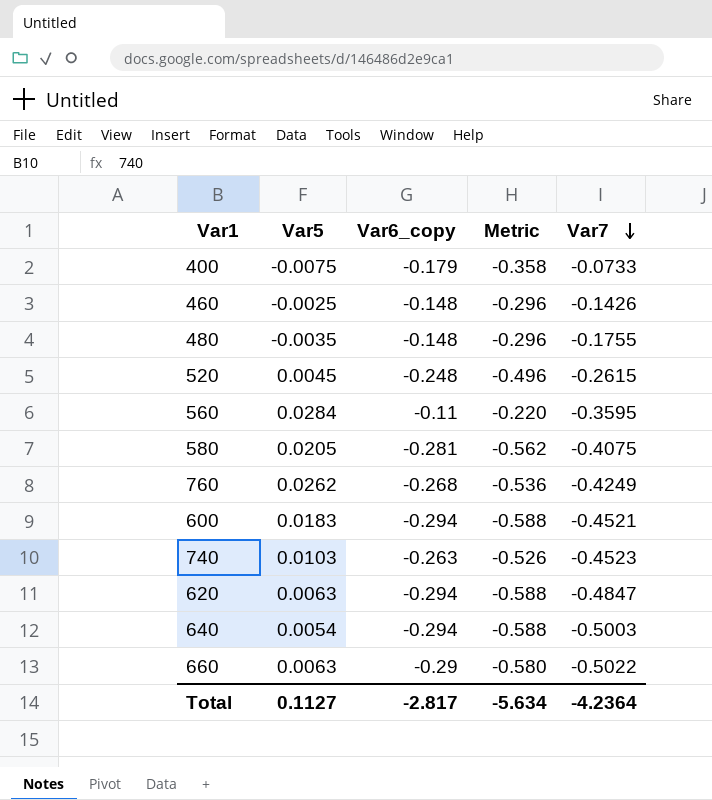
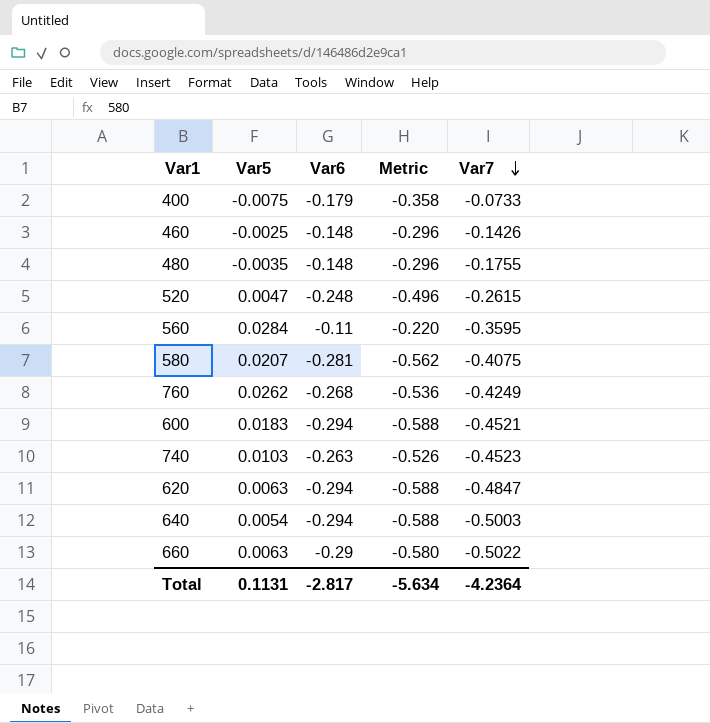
column name: Var6_copy -> Var6
520 | Var5: 0.0045 -> 0.0047
580 | Var5: 0.0205 -> 0.0207
Total | Var5: 0.1127 -> 0.1131

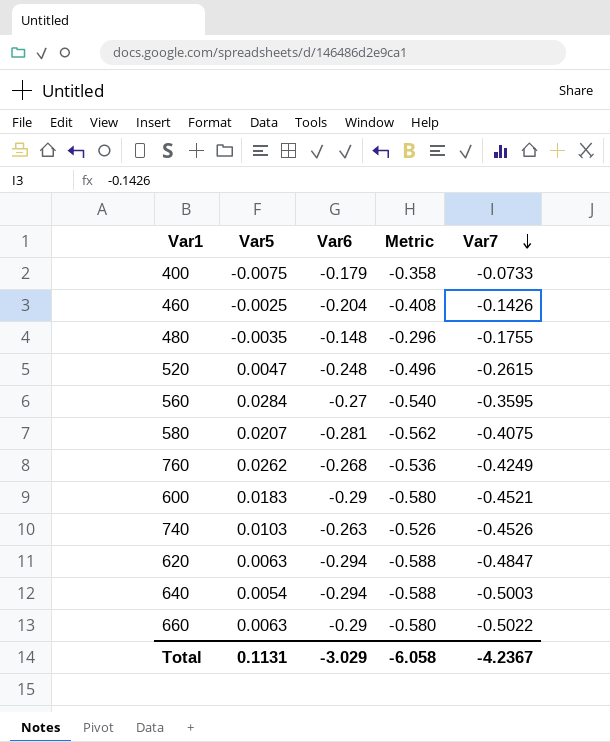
460 | Var6: -0.148 -> -0.204
460 | Metric: -0.296 -> -0.408
560 | Var6: -0.11 -> -0.27
560 | Metric: -0.220 -> -0.540
600 | Var6: -0.294 -> -0.29
600 | Metric: -0.588 -> -0.580
740 | Var7: -0.4523 -> -0.4526
Total | Var6: -2.817 -> -3.029
Total | Metric: -5.634 -> -6.058
Total | Var7: -4.2364 -> -4.2367

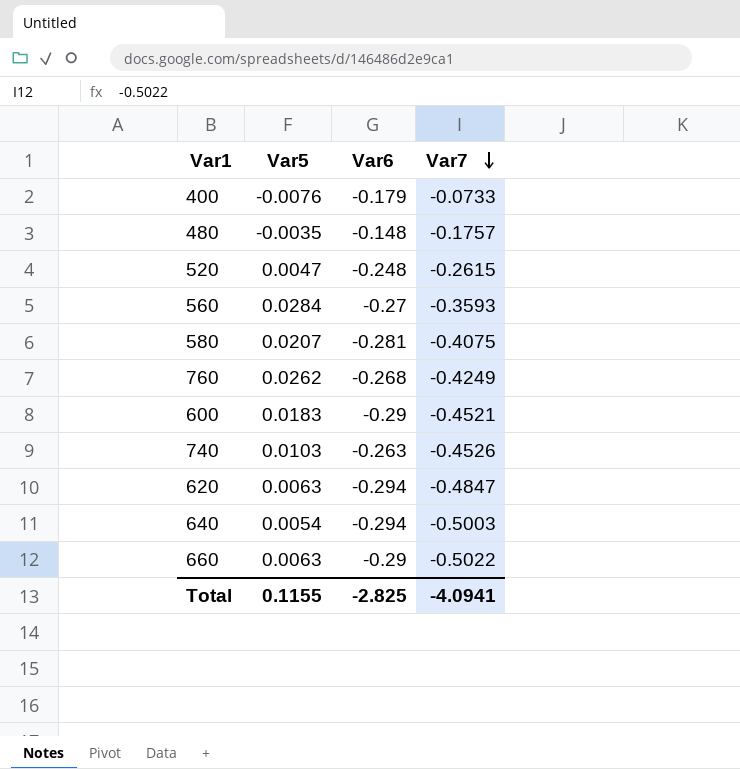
column Metric | formula: [Var6] * 2 -> none
row 460: -0.0025 | -0.204 | -0.408 | -0.1426 -> none
400 | Var5: -0.0075 -> -0.0076
480 | Var7: -0.1755 -> -0.1757
560 | Var7: -0.3595 -> -0.3593
Total | Var5: 0.1131 -> 0.1155
Total | Var6: -3.029 -> -2.825
Total | Var7: -4.2367 -> -4.0941

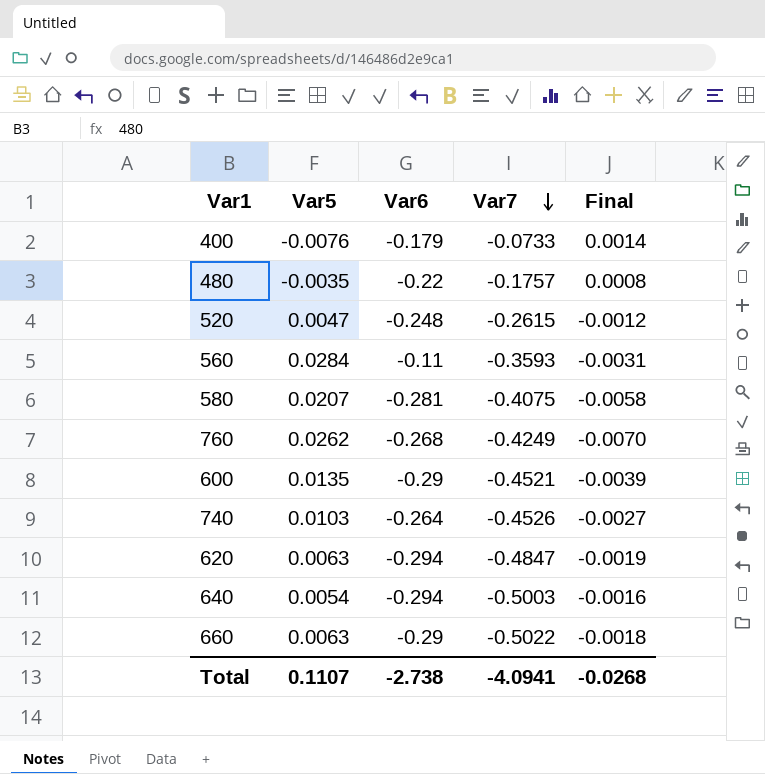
column Final | formula: none -> [Var5] * [Var6]
480 | Var6: -0.148 -> -0.22
560 | Var6: -0.27 -> -0.11
600 | Var5: 0.0183 -> 0.0135
740 | Var6: -0.263 -> -0.264
Total | Var5: 0.1155 -> 0.1107
Total | Var6: -2.825 -> -2.738

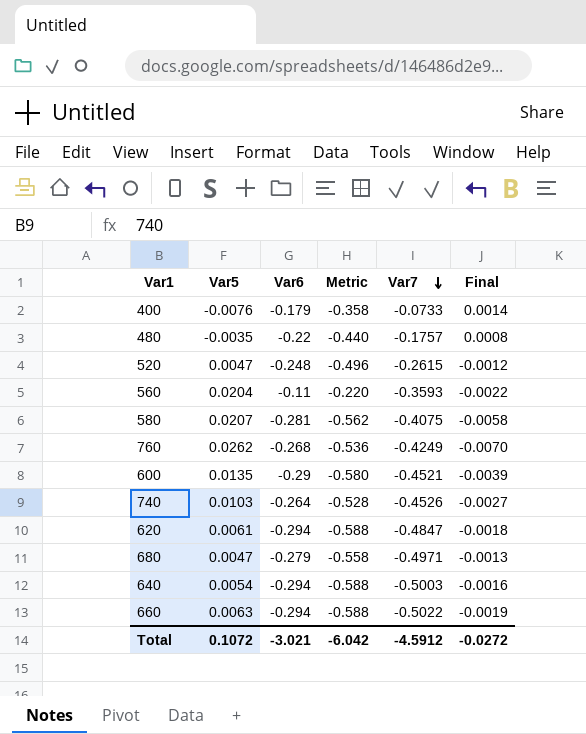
column Metric | formula: none -> [Var6] * 2
560 | Var5: 0.0284 -> 0.0204
560 | Final: -0.0031 -> -0.0022
620 | Var5: 0.0063 -> 0.0061
620 | Final: -0.0019 -> -0.0018
row 680: none -> 0.0047 | -0.279 | -0.558 | -0.4971 | -0.0013
660 | Var6: -0.29 -> -0.294
660 | Final: -0.0018 -> -0.0019
Total | Var5: 0.1107 -> 0.1072
Total | Var6: -2.738 -> -3.021
Total | Var7: -4.0941 -> -4.5912
Total | Final: -0.0268 -> -0.0272

